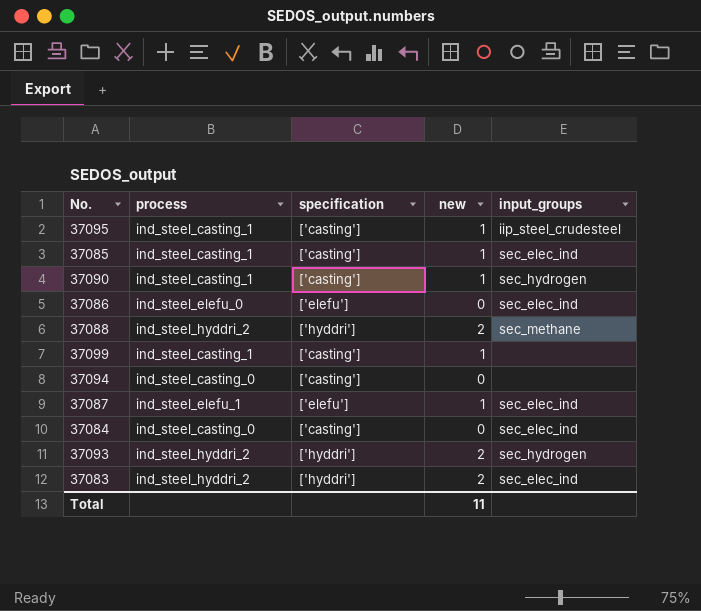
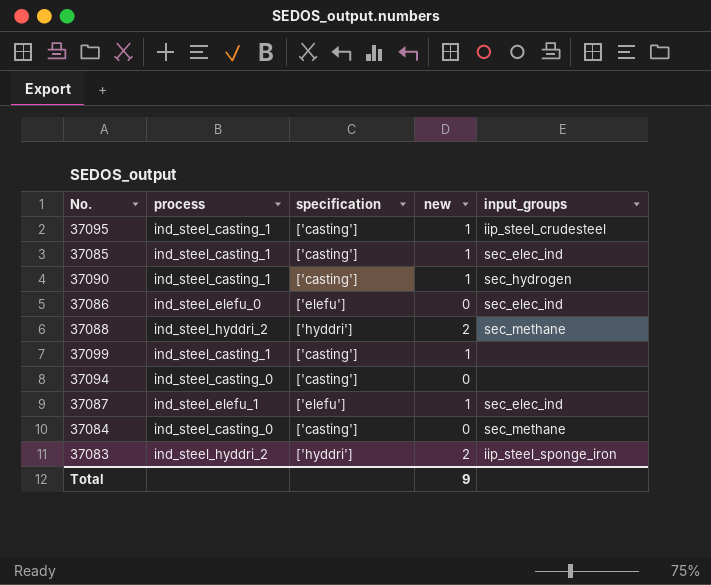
row 37093: ind_steel_hyddri_2 | ['hyddri'] | 2 | sec_hydrogen -> none
37084 | input_groups: sec_elec_ind -> sec_methane
37083 | input_groups: sec_elec_ind -> iip_steel_sponge_iron
Total | new: 11 -> 9

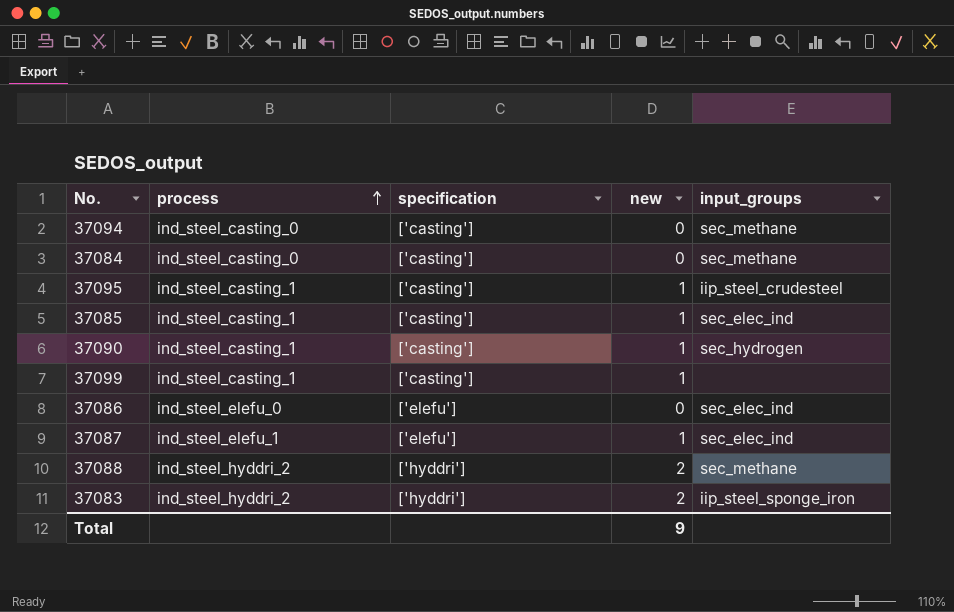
row order: none -> process ascending
37094 | input_groups: none -> sec_methane

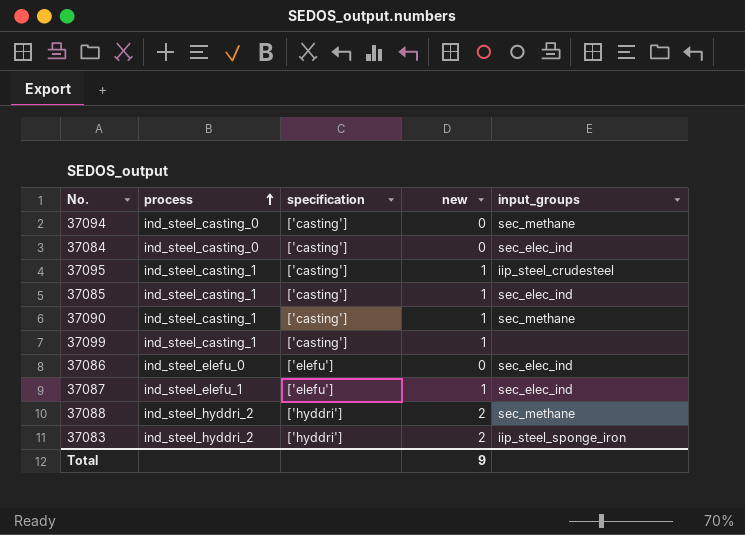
37084 | input_groups: sec_methane -> sec_elec_ind
37090 | input_groups: sec_hydrogen -> sec_methane

